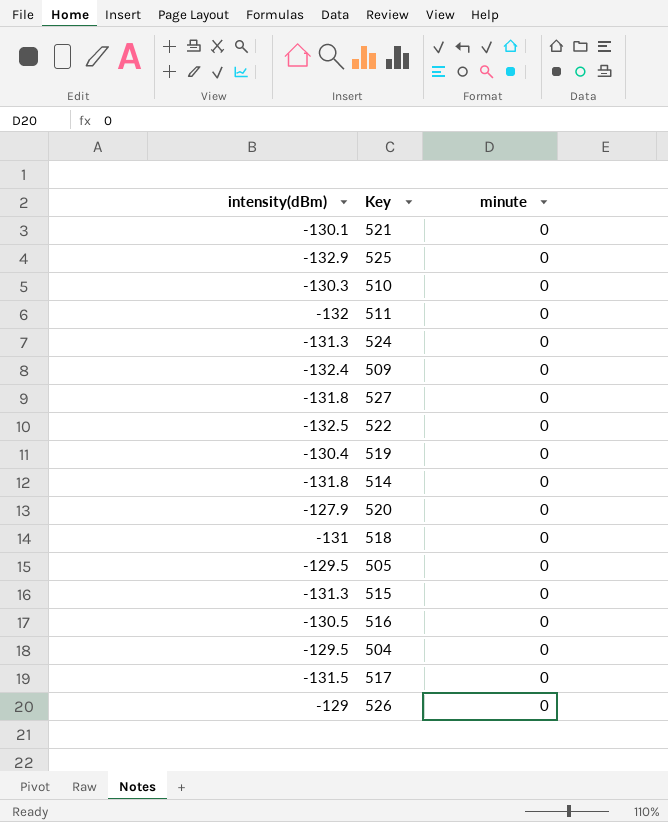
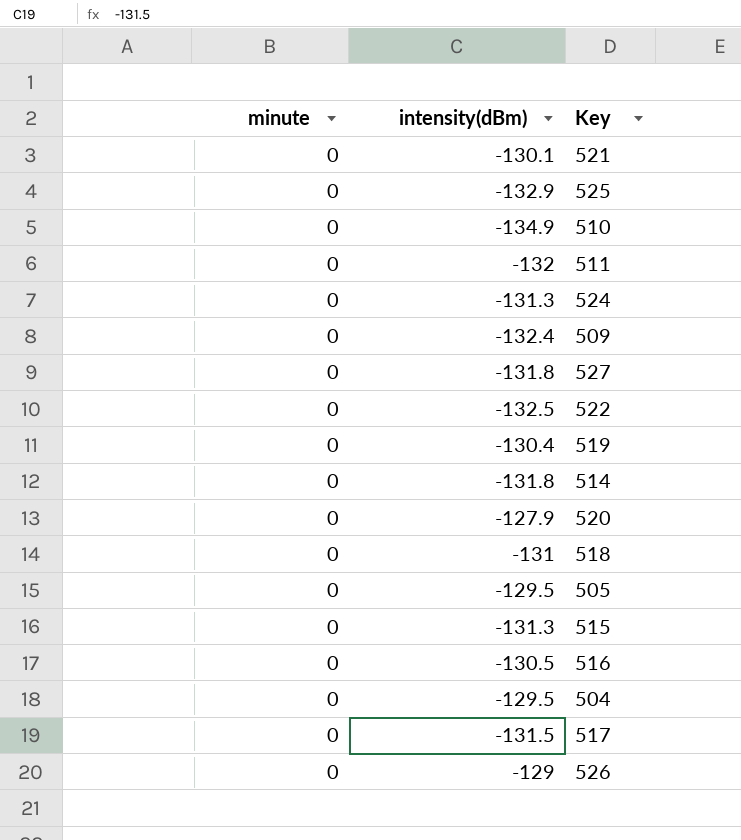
column minute | position: 3 -> 1
510 | intensity(dBm): -130.3 -> -134.9

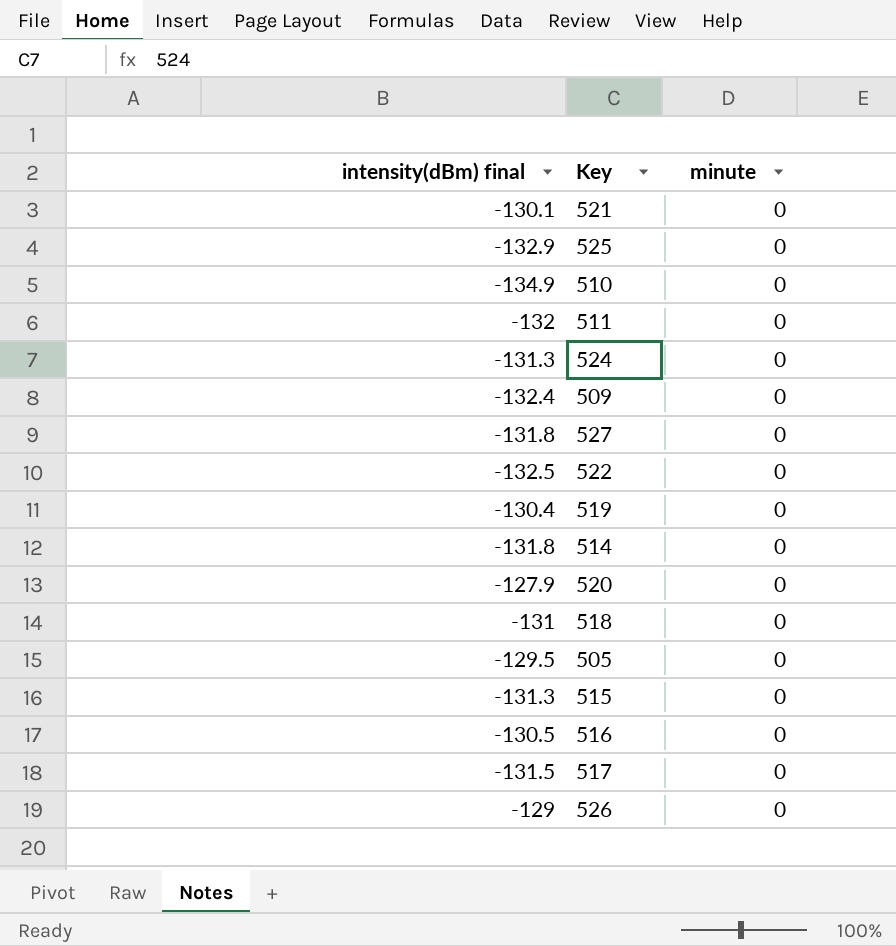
column name: intensity(dBm) -> intensity(dBm) final
column minute | position: 1 -> 3
row 504: 0 | -129.5 -> none

